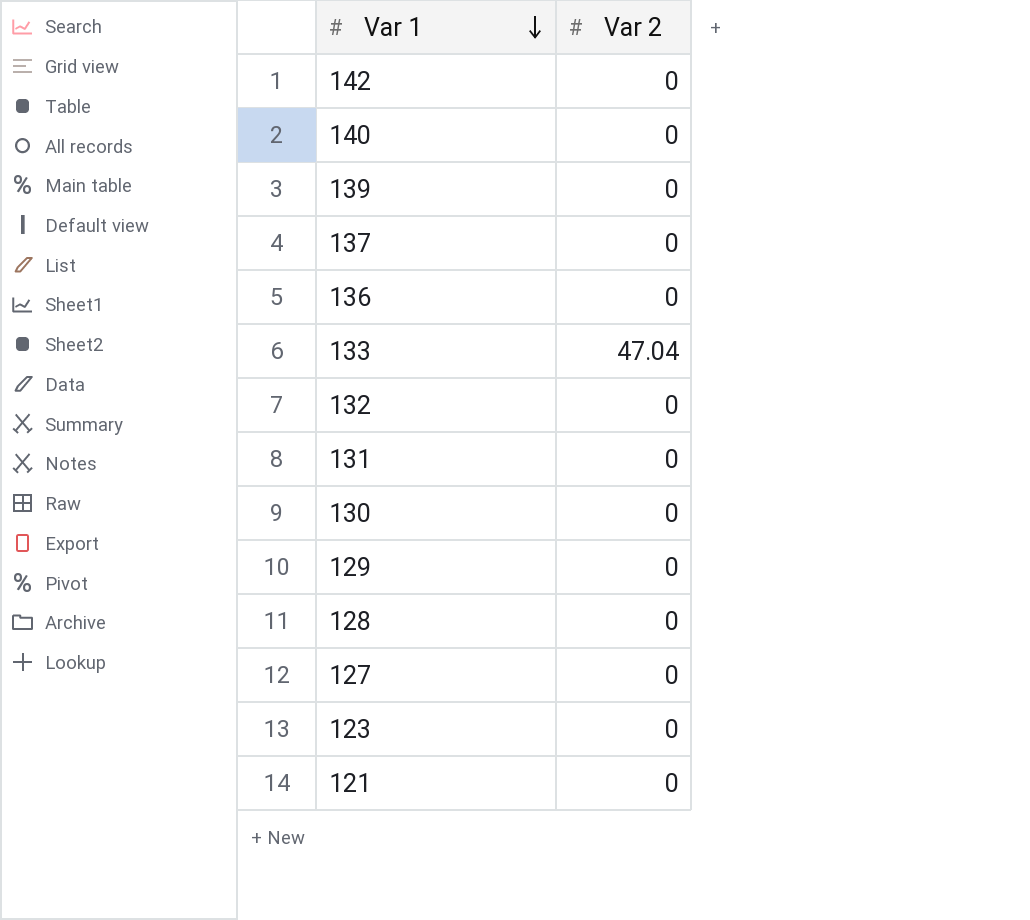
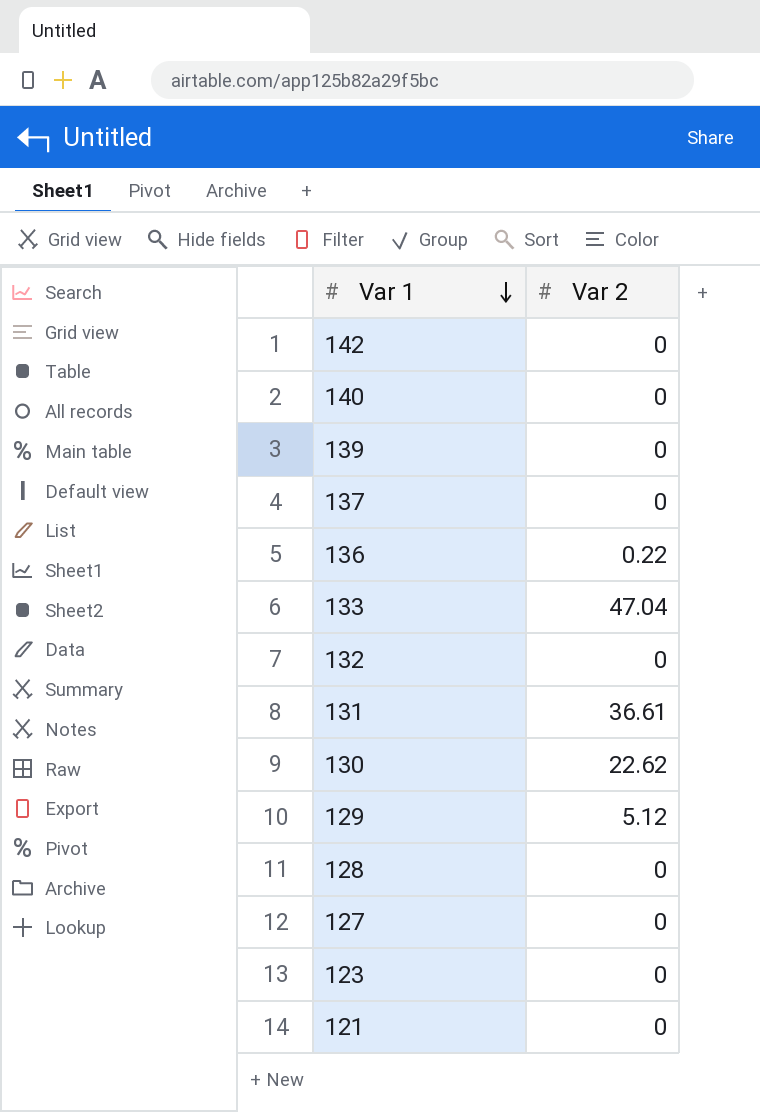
136 | Var 2: 0 -> 0.22
131 | Var 2: 0 -> 36.61
130 | Var 2: 0 -> 22.62
129 | Var 2: 0 -> 5.12

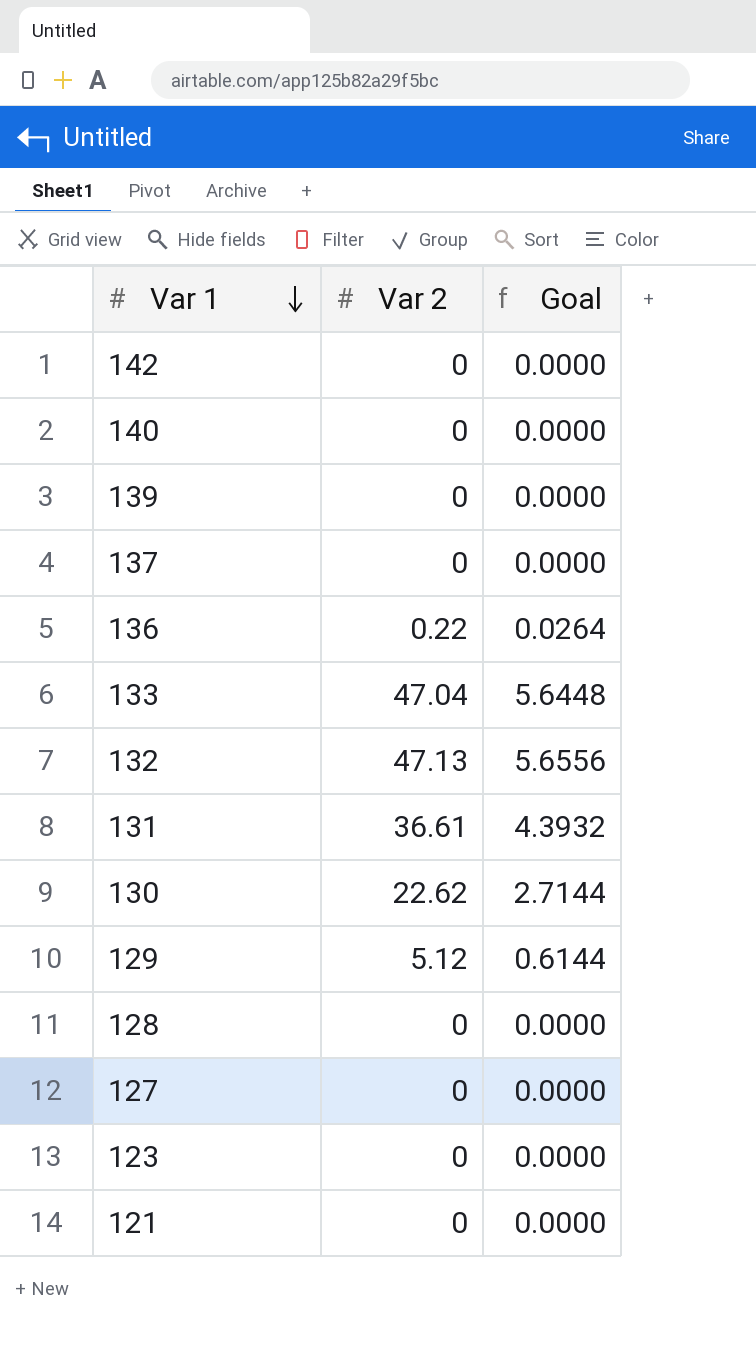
column Goal | formula: none -> [Var 2] * 0.12
132 | Var 2: 0 -> 47.13

